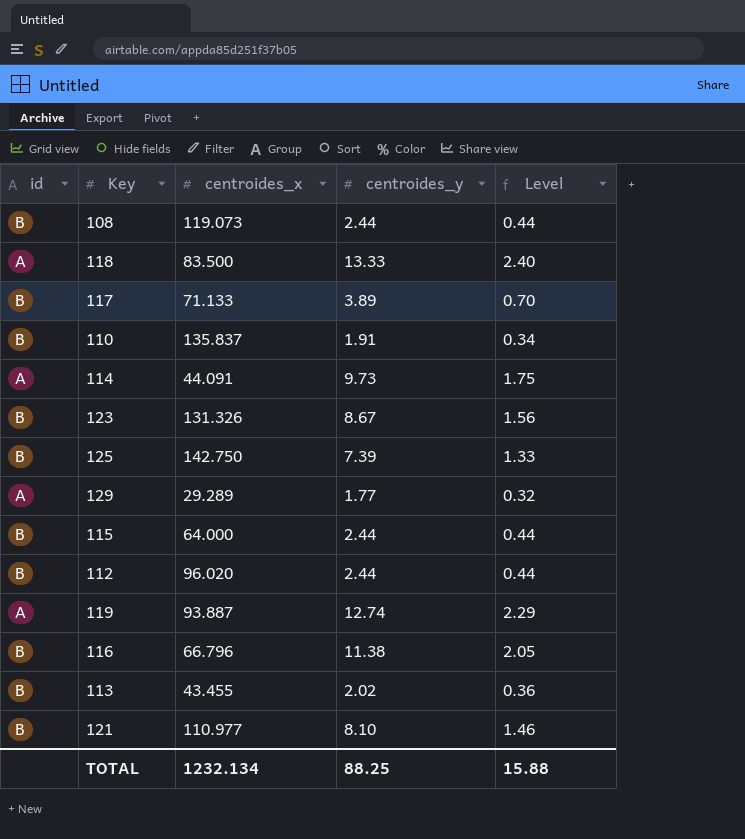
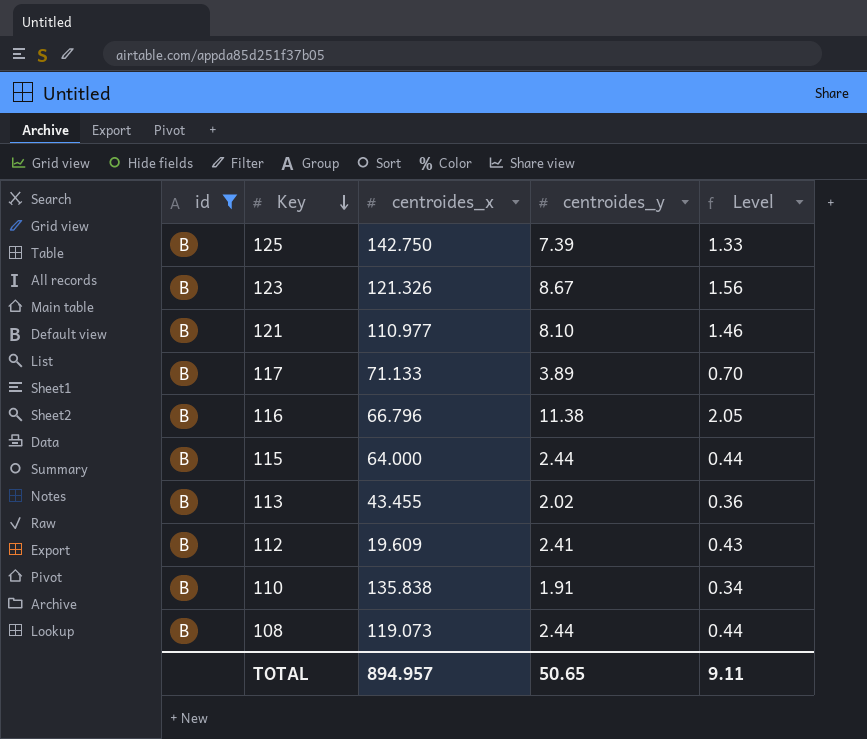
filter: none -> id = B
row order: none -> Key descending
123 | centroides_x: 131.326 -> 121.326
112 | centroides_x: 96.020 -> 19.609
112 | centroides_y: 2.44 -> 2.41
112 | Level: 0.44 -> 0.43
110 | centroides_x: 135.837 -> 135.838
TOTAL | centroides_x: 1232.134 -> 894.957
TOTAL | centroides_y: 88.25 -> 50.65
TOTAL | Level: 15.88 -> 9.11

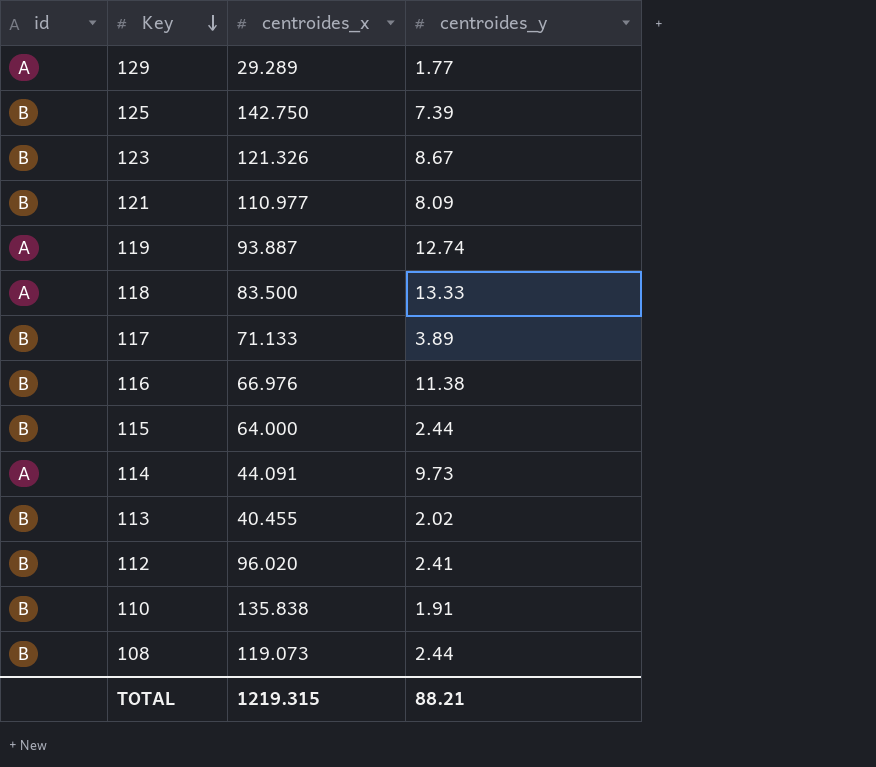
filter: id = B -> none
column Level | formula: [centroides_y] * 0.18 -> none
121 | centroides_y: 8.10 -> 8.09
116 | centroides_x: 66.796 -> 66.976
113 | centroides_x: 43.455 -> 40.455
112 | centroides_x: 19.609 -> 96.020
TOTAL | centroides_x: 894.957 -> 1219.315
TOTAL | centroides_y: 50.65 -> 88.21

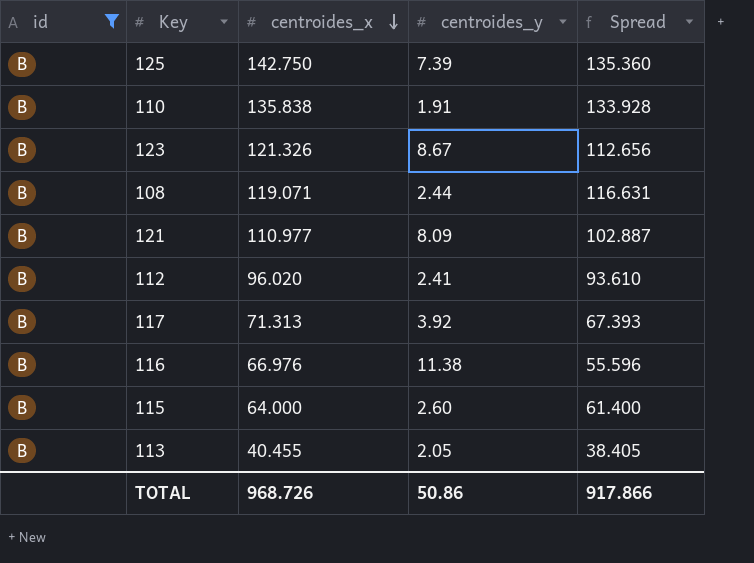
filter: none -> id = B
row order: Key descending -> centroides_x descending
column Spread | formula: none -> [centroides_x] - [centroides_y]
108 | centroides_x: 119.073 -> 119.071
117 | centroides_x: 71.133 -> 71.313
117 | centroides_y: 3.89 -> 3.92
115 | centroides_y: 2.44 -> 2.60
113 | centroides_y: 2.02 -> 2.05
TOTAL | centroides_x: 1219.315 -> 968.726
TOTAL | centroides_y: 88.21 -> 50.86

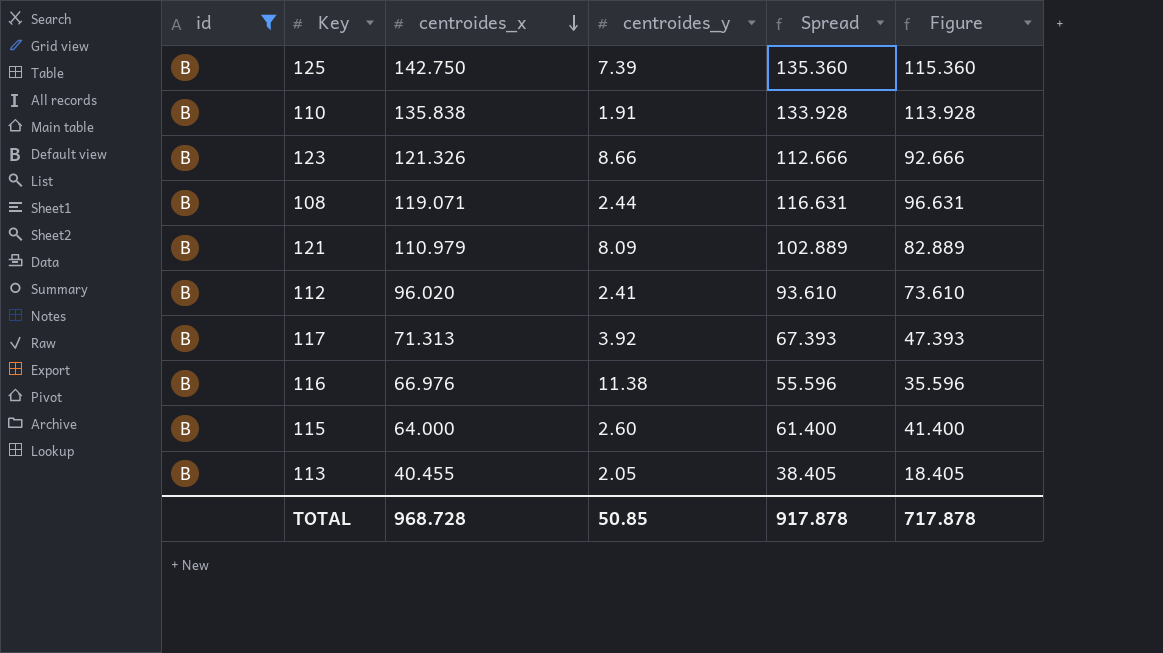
column Figure | formula: none -> [Spread] - 20
123 | centroides_y: 8.67 -> 8.66
123 | Spread: 112.656 -> 112.666
121 | centroides_x: 110.977 -> 110.979
121 | Spread: 102.887 -> 102.889
TOTAL | centroides_x: 968.726 -> 968.728
TOTAL | centroides_y: 50.86 -> 50.85
TOTAL | Spread: 917.866 -> 917.878

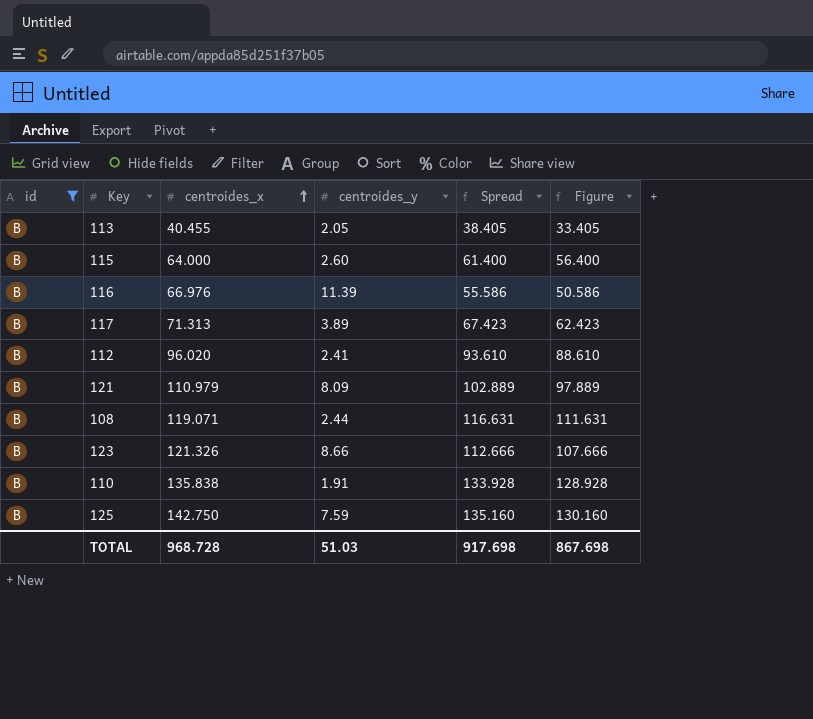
row order: centroides_x descending -> centroides_x ascending
column Figure | formula: [Spread] - 20 -> [Spread] - 5
116 | centroides_y: 11.38 -> 11.39
116 | Spread: 55.596 -> 55.586
117 | centroides_y: 3.92 -> 3.89
117 | Spread: 67.393 -> 67.423
125 | centroides_y: 7.39 -> 7.59
125 | Spread: 135.360 -> 135.160
TOTAL | centroides_y: 50.85 -> 51.03
TOTAL | Spread: 917.878 -> 917.698
TOTAL | Figure: 717.878 -> 867.698

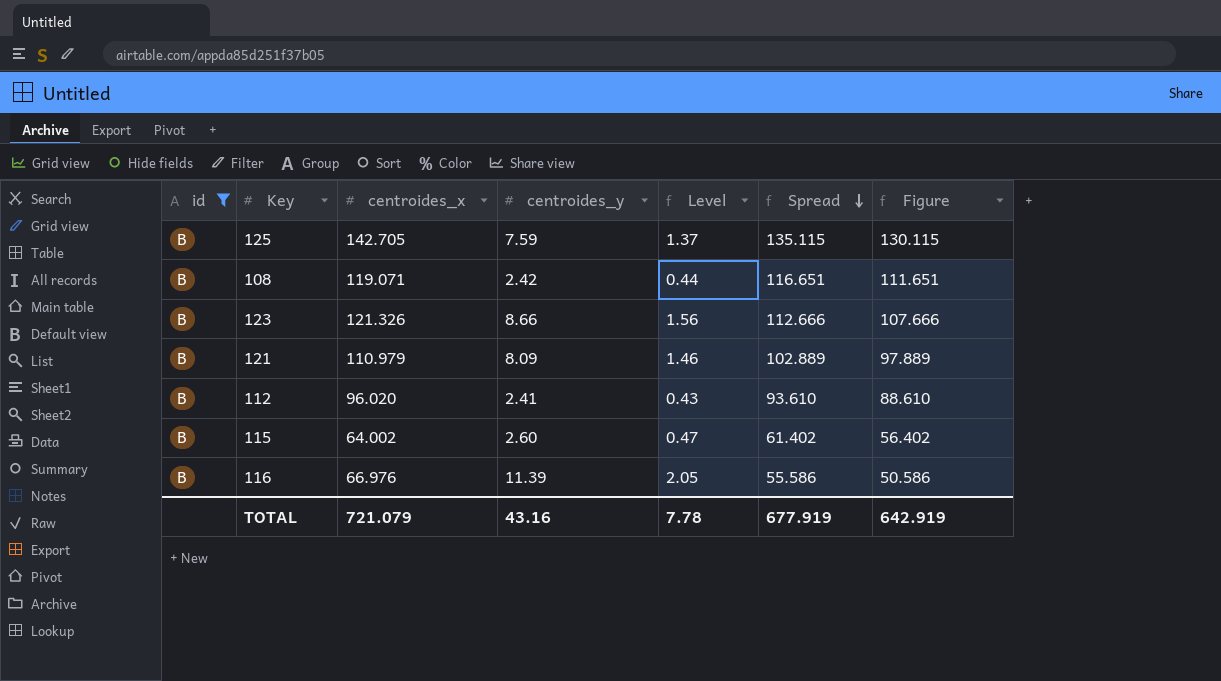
row order: centroides_x ascending -> Spread descending
column Level | formula: none -> [centroides_y] * 0.18
row 113: B | 40.455 | 2.05 | 38.405 | 33.405 -> none
row 117: B | 71.313 | 3.89 | 67.423 | 62.423 -> none
row 110: B | 135.838 | 1.91 | 133.928 | 128.928 -> none
125 | centroides_x: 142.750 -> 142.705
125 | Spread: 135.160 -> 135.115
125 | Figure: 130.160 -> 130.115
108 | centroides_y: 2.44 -> 2.42
108 | Spread: 116.631 -> 116.651
108 | Figure: 111.631 -> 111.651
115 | centroides_x: 64.000 -> 64.002
115 | Spread: 61.400 -> 61.402
115 | Figure: 56.400 -> 56.402
TOTAL | centroides_x: 968.728 -> 721.079
TOTAL | centroides_y: 51.03 -> 43.16
TOTAL | Spread: 917.698 -> 677.919
TOTAL | Figure: 867.698 -> 642.919

